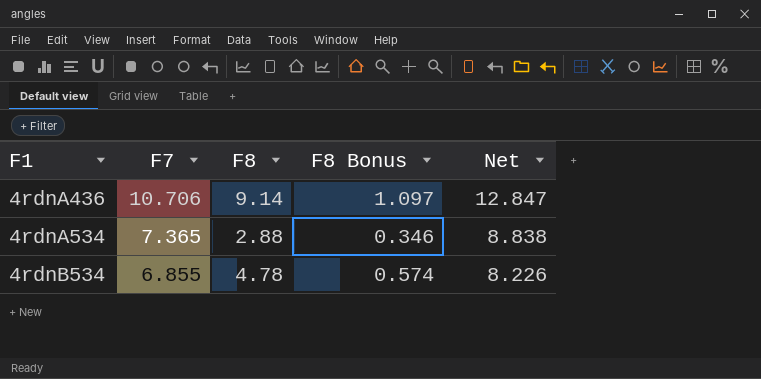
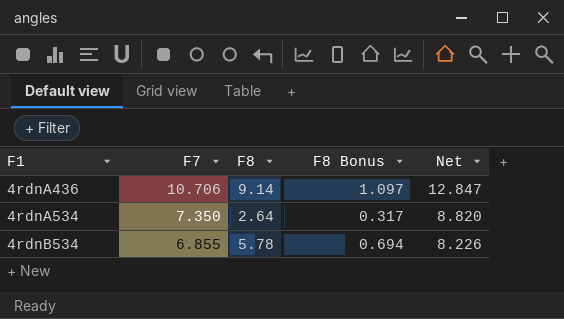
4rdnA534 | F7: 7.365 -> 7.350
4rdnA534 | F8: 2.88 -> 2.64
4rdnA534 | F8 Bonus: 0.346 -> 0.317
4rdnA534 | Net: 8.838 -> 8.820
4rdnB534 | F8: 4.78 -> 5.78
4rdnB534 | F8 Bonus: 0.574 -> 0.694

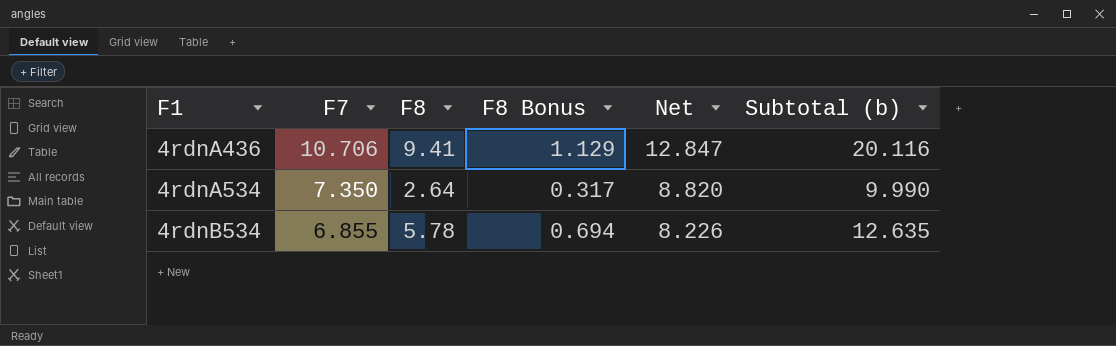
column Subtotal (b) | formula: none -> [F7] + [F8]
4rdnA436 | F8: 9.14 -> 9.41
4rdnA436 | F8 Bonus: 1.097 -> 1.129

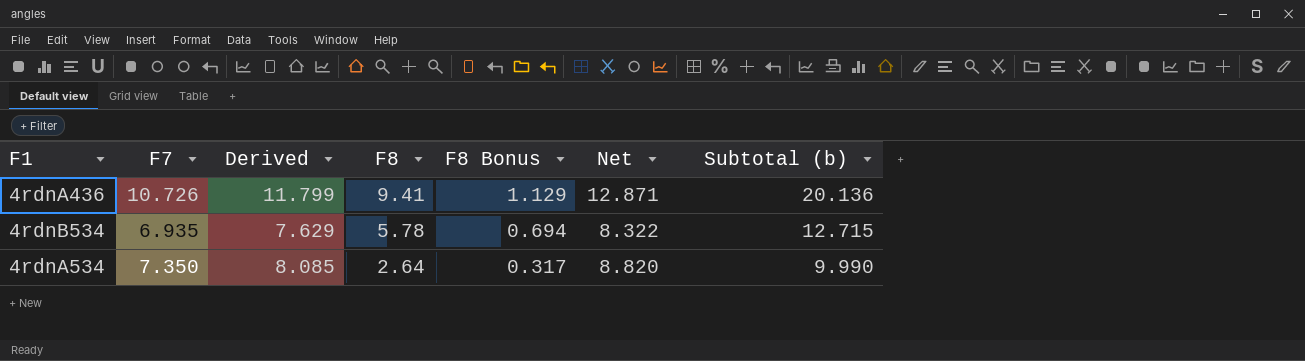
row order: F1 ascending -> F8 descending
column Derived | formula: none -> [F7] * 1.1
4rdnA436 | F7: 10.706 -> 10.726
4rdnA436 | Net: 12.847 -> 12.871
4rdnA436 | Subtotal (b): 20.116 -> 20.136
4rdnB534 | F7: 6.855 -> 6.935
4rdnB534 | Net: 8.226 -> 8.322
4rdnB534 | Subtotal (b): 12.635 -> 12.715

